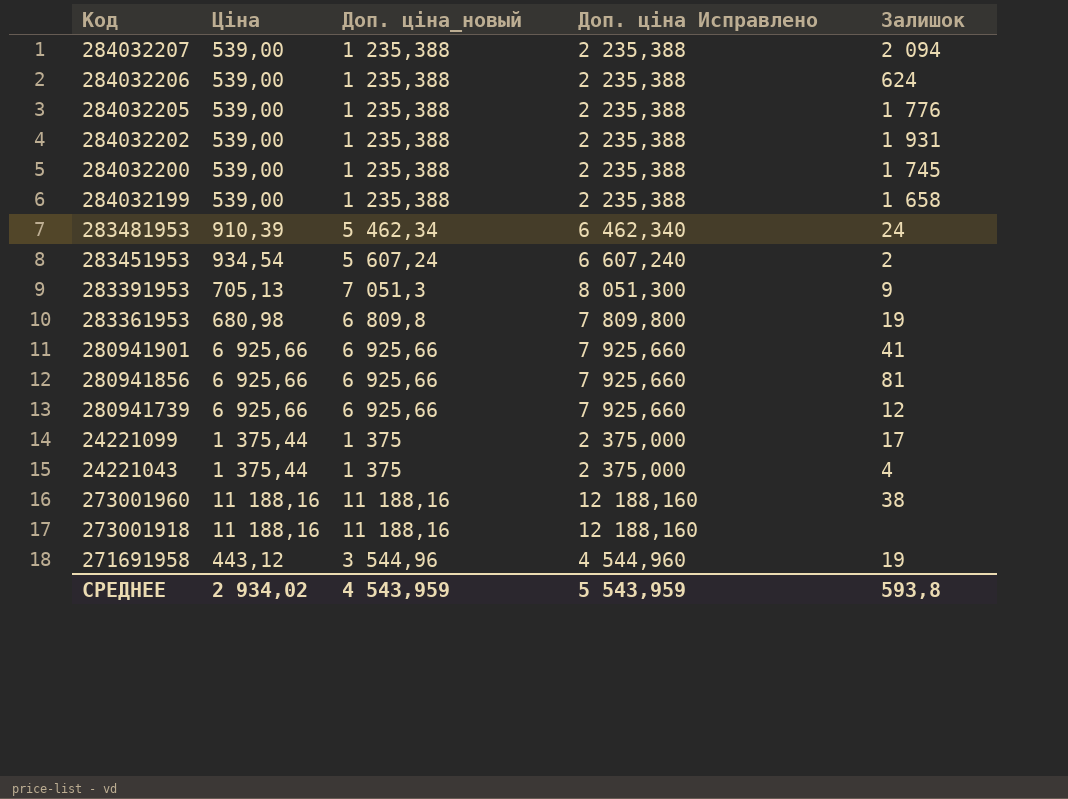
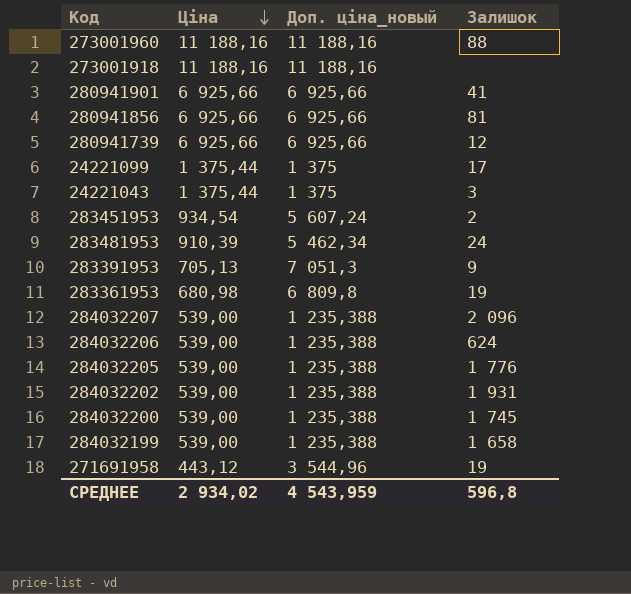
row order: none -> Ціна descending
column Доп. ціна Исправлено | formula: [Доп. ціна_новый] + 1000 -> none
273001960 | Залишок: 38 -> 88
24221043 | Залишок: 4 -> 3
284032207 | Залишок: 2 094 -> 2 096
СРЕДНЕЕ | Залишок: 593,8 -> 596,8

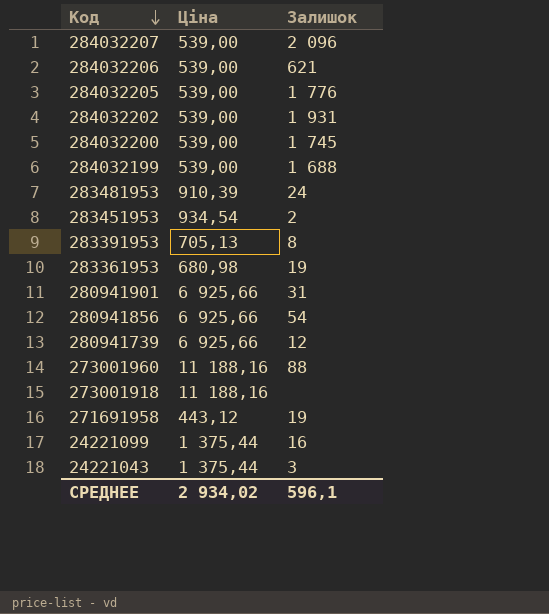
row order: Ціна descending -> Код descending
column Доп. ціна_новый | position: 3 -> none
284032206 | Залишок: 624 -> 621
284032199 | Залишок: 1 658 -> 1 688
283391953 | Залишок: 9 -> 8
280941901 | Залишок: 41 -> 31
280941856 | Залишок: 81 -> 54
24221099 | Залишок: 17 -> 16
СРЕДНЕЕ | Залишок: 596,8 -> 596,1

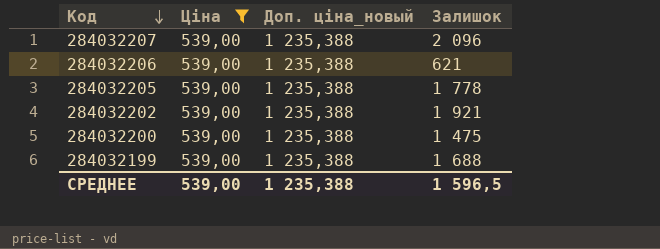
filter: none -> Ціна = 539,00
column Доп. ціна_новый | position: none -> 3
284032205 | Залишок: 1 776 -> 1 778
284032202 | Залишок: 1 931 -> 1 921
284032200 | Залишок: 1 745 -> 1 475
СРЕДНЕЕ | Ціна: 2 934,02 -> 539,00
СРЕДНЕЕ | Залишок: 596,1 -> 1 596,5

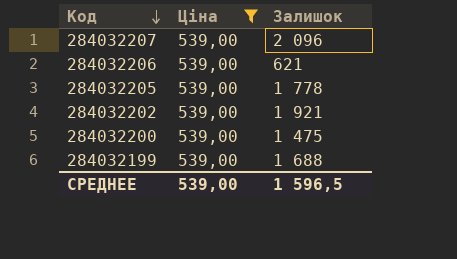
column Доп. ціна_новый | position: 3 -> none

